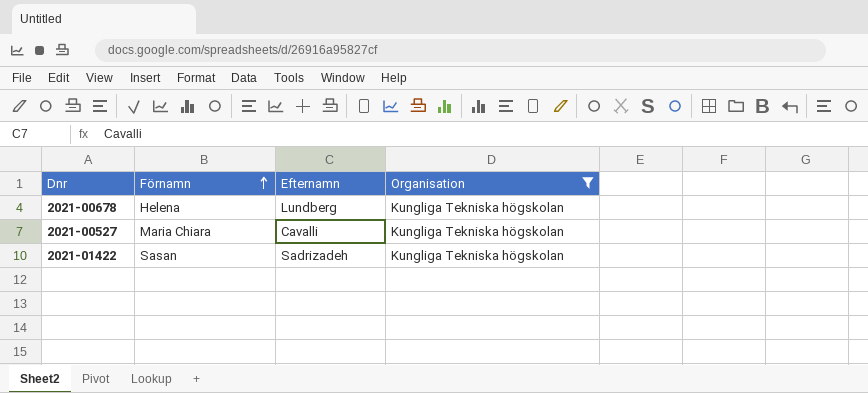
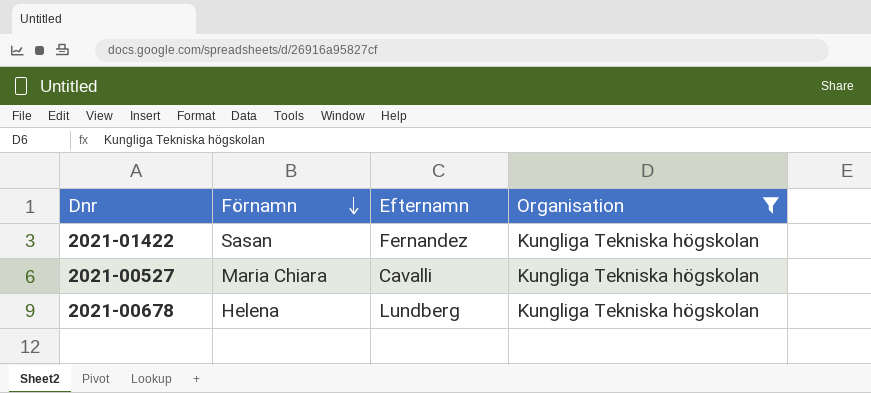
row order: Förnamn ascending -> Förnamn descending
2021-01422 | Efternamn: Sadrizadeh -> Fernandez

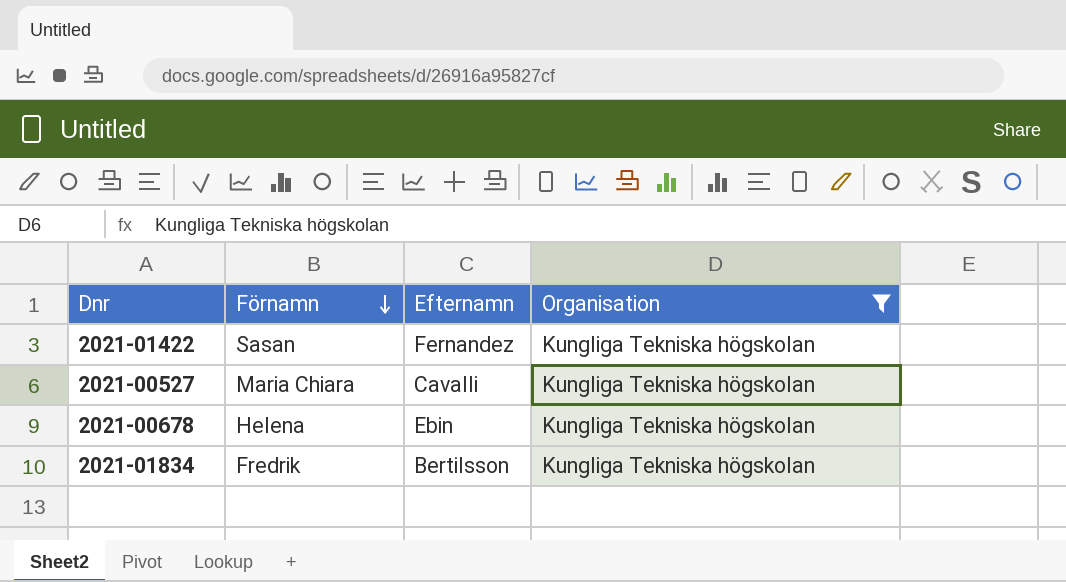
2021-00678 | Efternamn: Lundberg -> Ebin
row 2021-01834: none -> Fredrik | Bertilsson | Kungliga Tekniska högskolan

